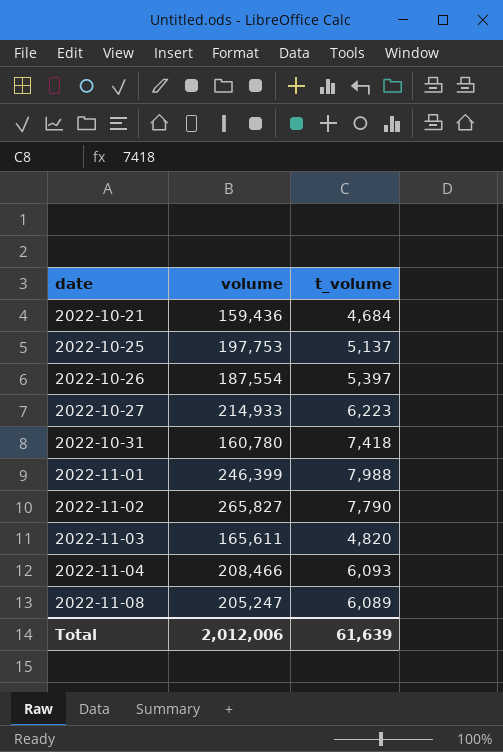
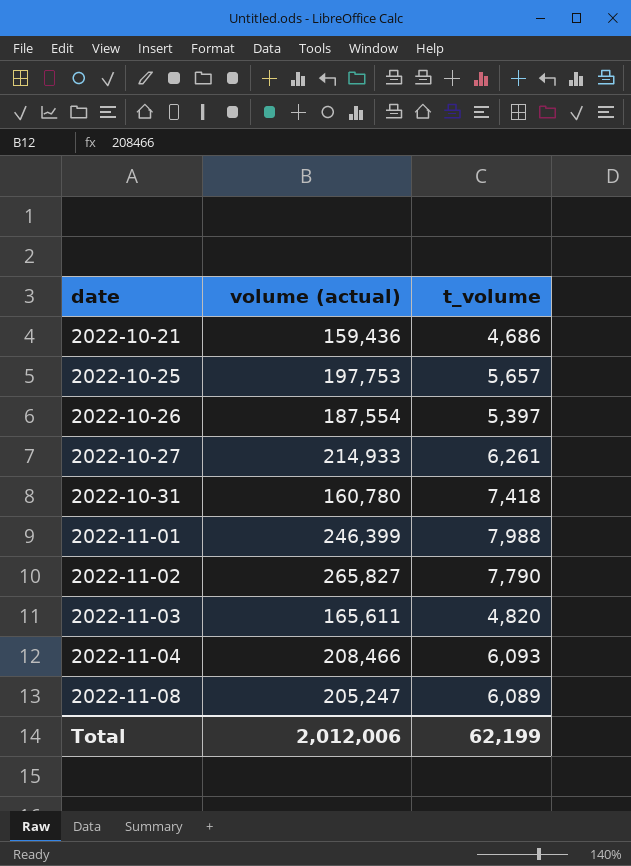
column name: volume -> volume (actual)
2022-10-21 | t_volume: 4,684 -> 4,686
2022-10-25 | t_volume: 5,137 -> 5,657
2022-10-27 | t_volume: 6,223 -> 6,261
Total | t_volume: 61,639 -> 62,199

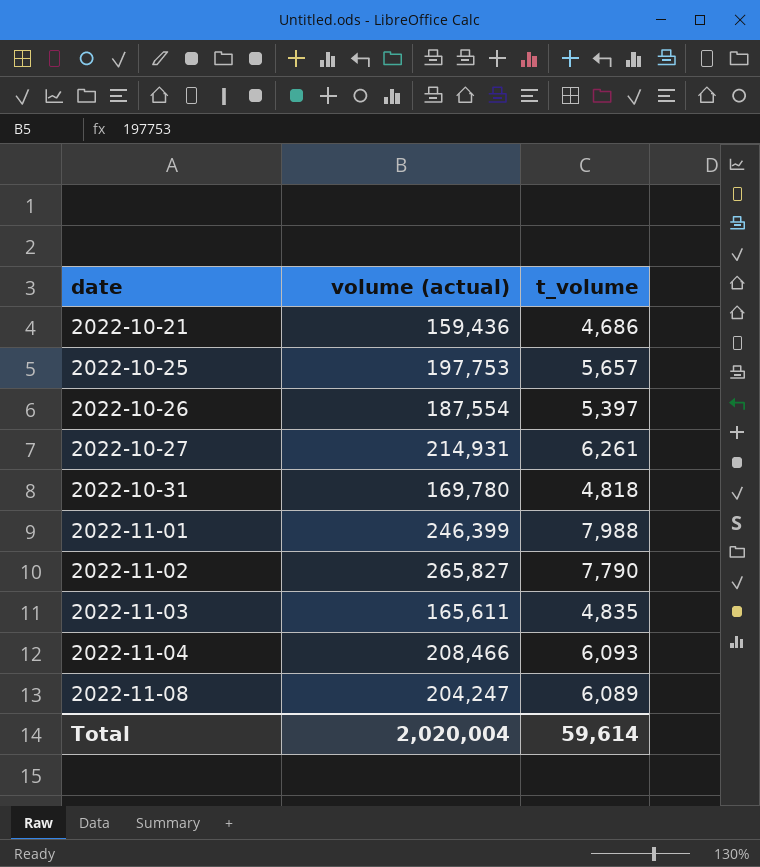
2022-10-27 | volume (actual): 214,933 -> 214,931
2022-10-31 | volume (actual): 160,780 -> 169,780
2022-10-31 | t_volume: 7,418 -> 4,818
2022-11-03 | t_volume: 4,820 -> 4,835
2022-11-08 | volume (actual): 205,247 -> 204,247
Total | volume (actual): 2,012,006 -> 2,020,004
Total | t_volume: 62,199 -> 59,614

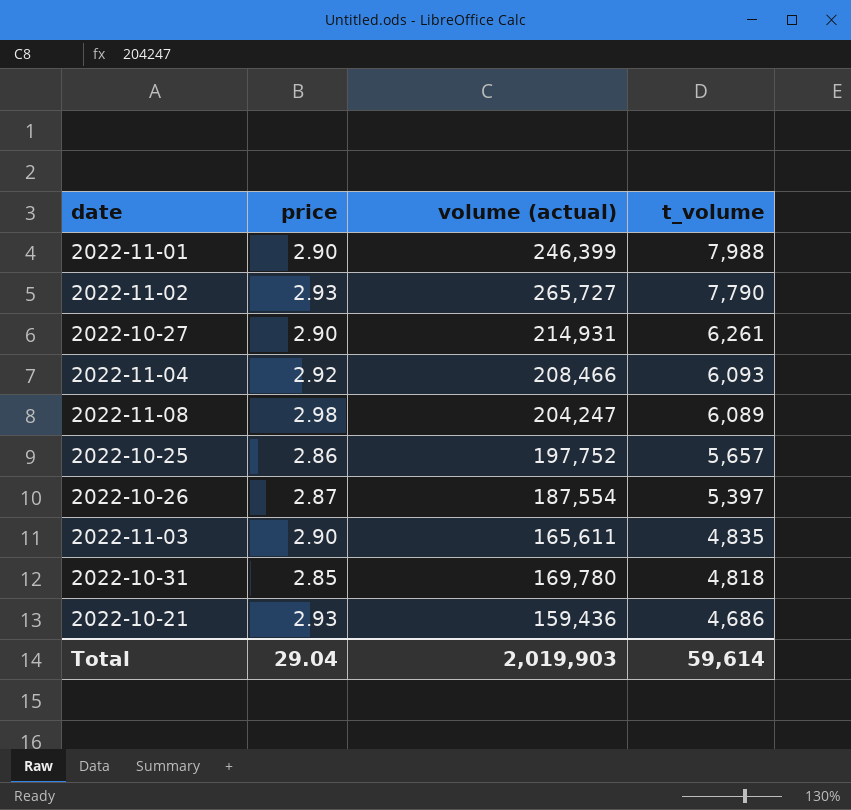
row order: date ascending -> t_volume descending
column price | position: none -> 2
2022-11-02 | volume (actual): 265,827 -> 265,727
2022-10-25 | volume (actual): 197,753 -> 197,752
Total | volume (actual): 2,020,004 -> 2,019,903

